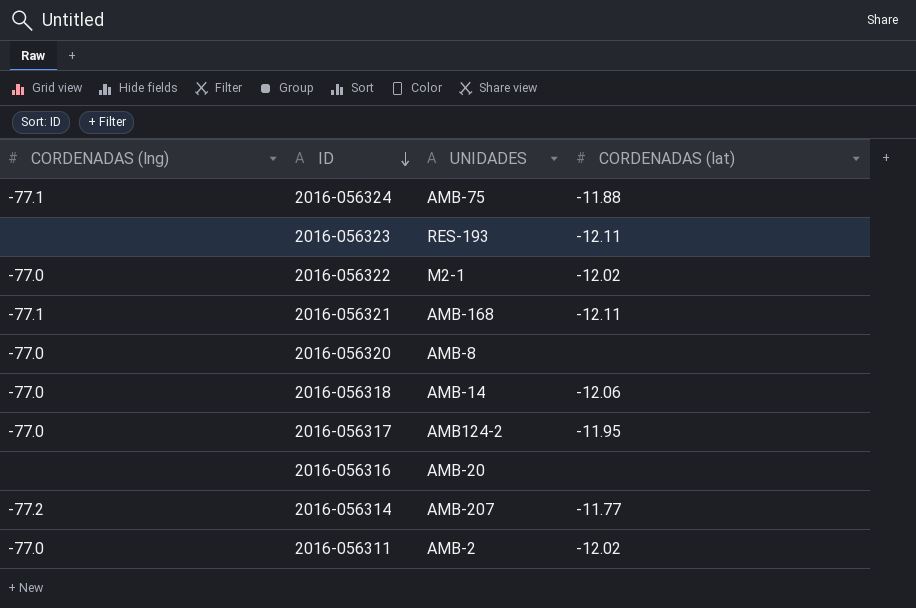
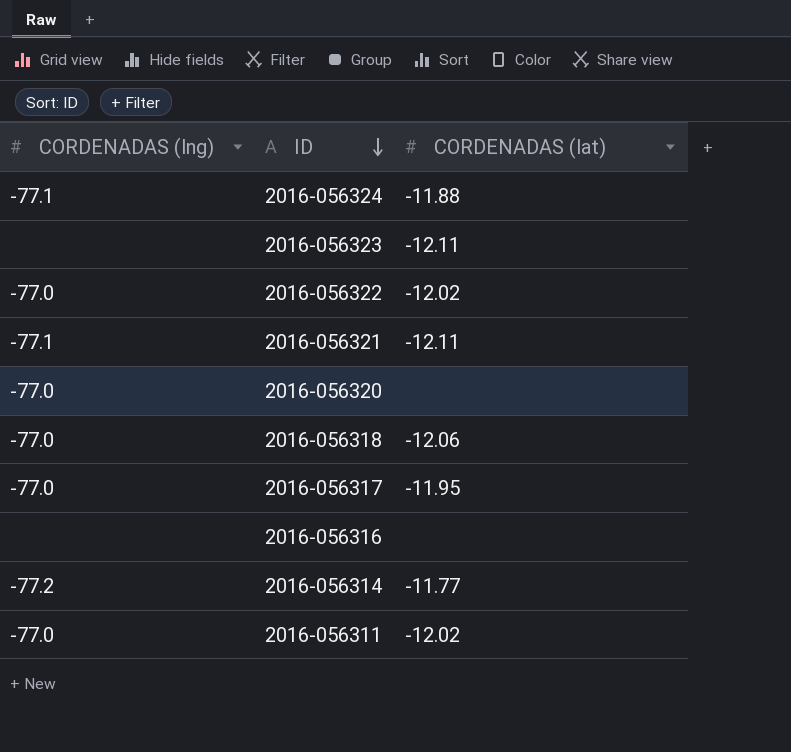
column UNIDADES | position: 3 -> none

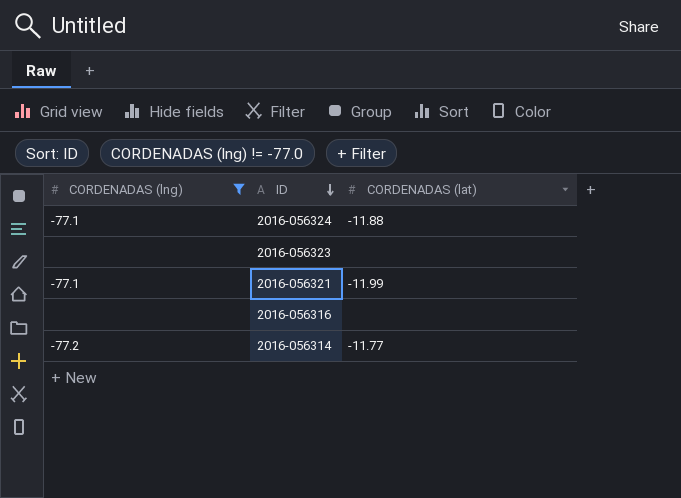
filter: none -> CORDENADAS (lng) != -77.0
2016-056323 | CORDENADAS (lat): -12.11 -> none
2016-056321 | CORDENADAS (lat): -12.11 -> -11.99

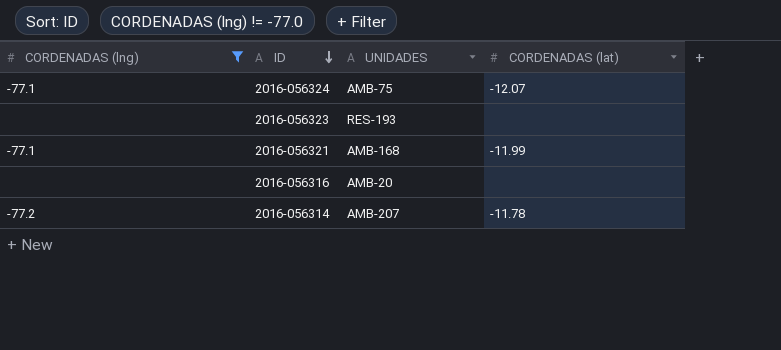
column UNIDADES | position: none -> 3
2016-056324 | CORDENADAS (lat): -11.88 -> -12.07
2016-056314 | CORDENADAS (lat): -11.77 -> -11.78

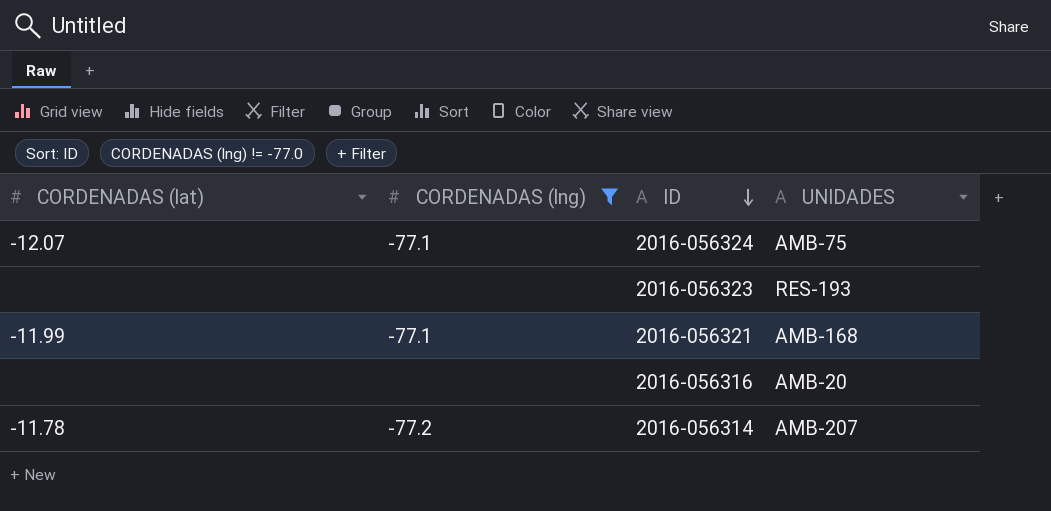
column CORDENADAS (lat) | position: 4 -> 1

